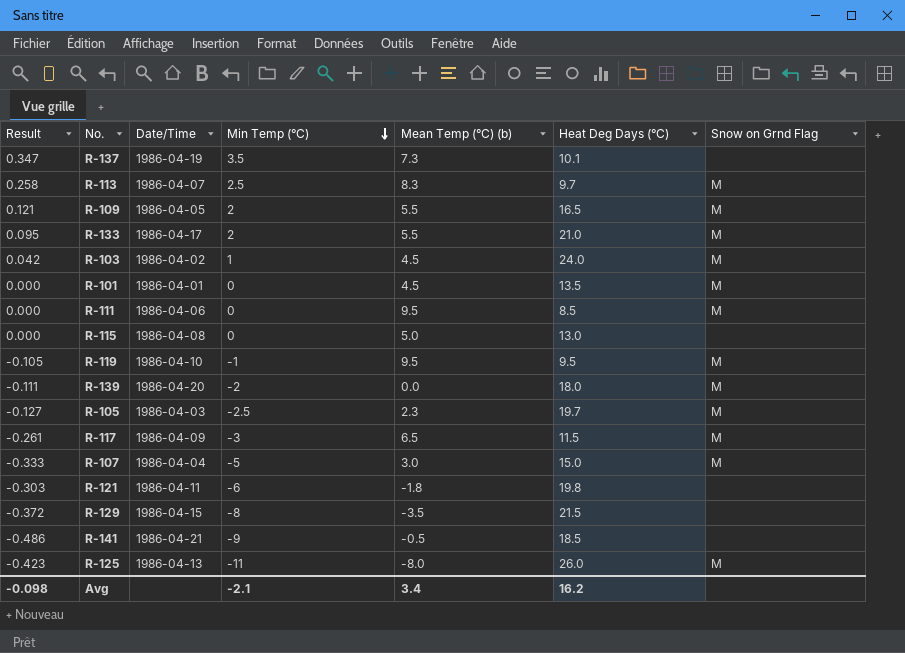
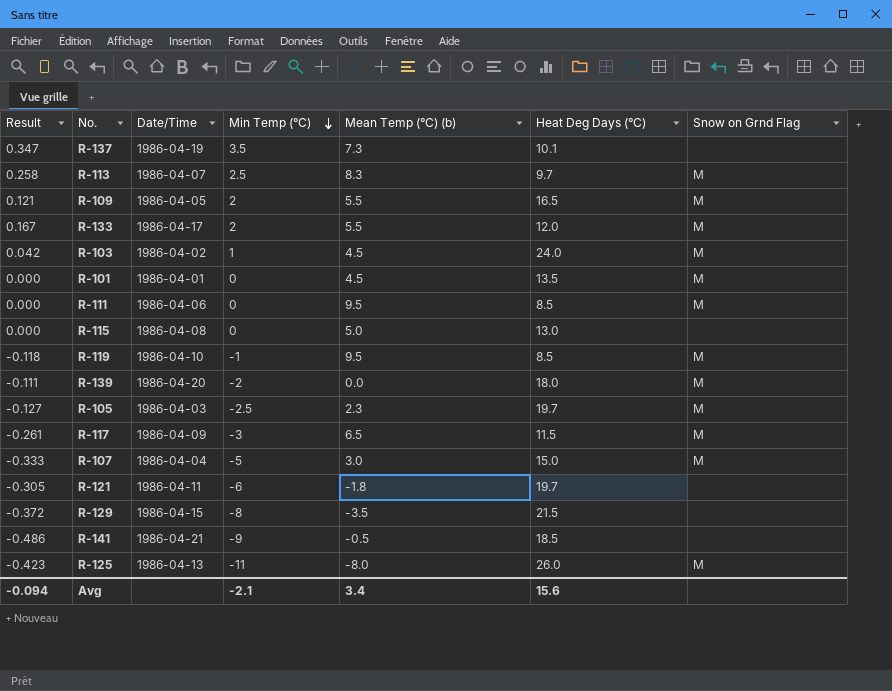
R-133 | Result: 0.095 -> 0.167
R-133 | Heat Deg Days (°C): 21.0 -> 12.0
R-119 | Result: -0.105 -> -0.118
R-119 | Heat Deg Days (°C): 9.5 -> 8.5
R-121 | Result: -0.303 -> -0.305
R-121 | Heat Deg Days (°C): 19.8 -> 19.7
Avg | Result: -0.098 -> -0.094
Avg | Heat Deg Days (°C): 16.2 -> 15.6

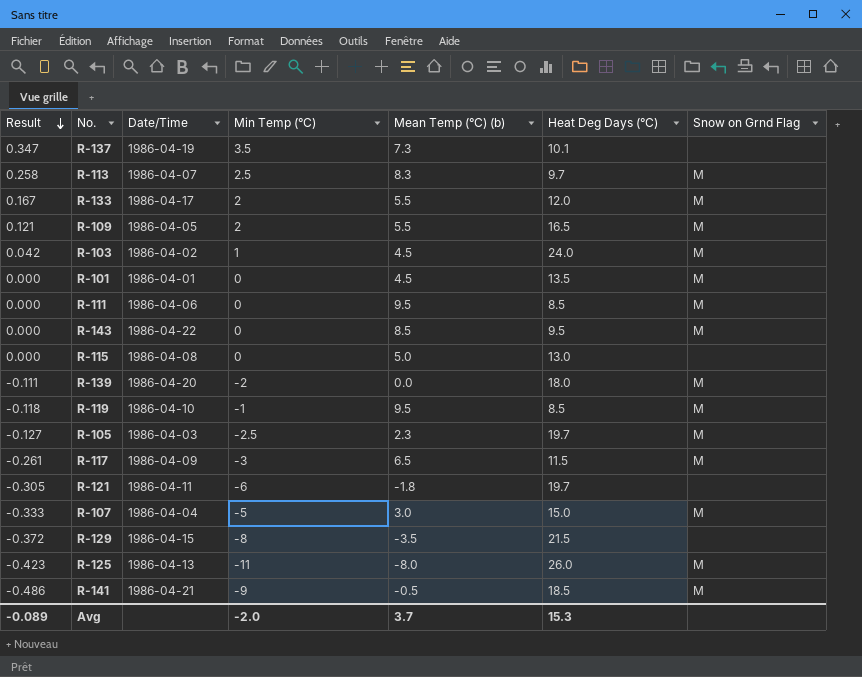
row order: Min Temp (°C) descending -> Result descending
row R-143: none -> 0.000 | 1986-04-22 | 0 | 8.5 | 9.5 | M
R-141 | Snow on Grnd Flag: none -> M
Avg | Result: -0.094 -> -0.089
Avg | Min Temp (°C): -2.1 -> -2.0
Avg | Mean Temp (°C) (b): 3.4 -> 3.7
Avg | Heat Deg Days (°C): 15.6 -> 15.3

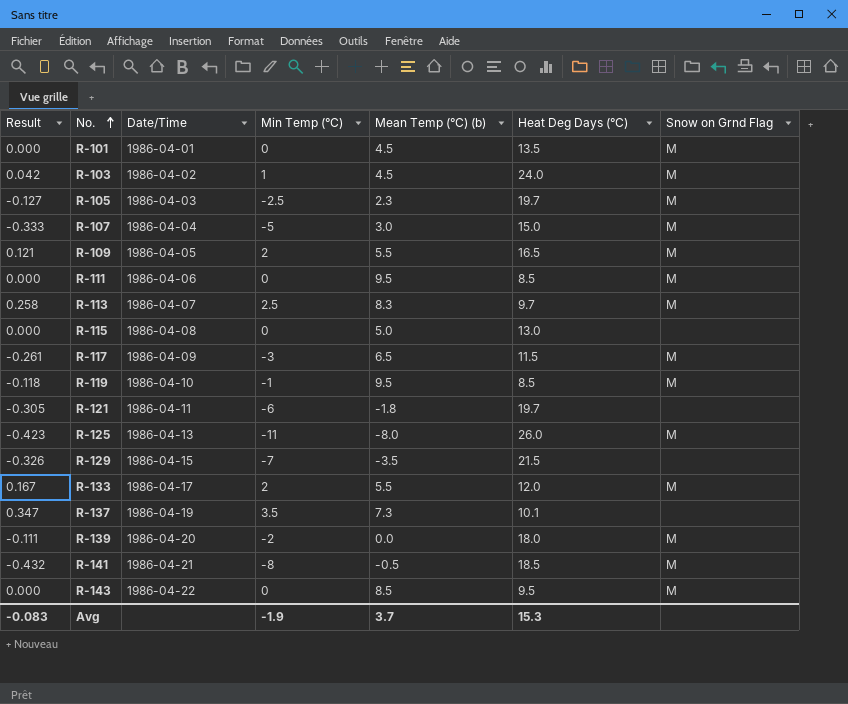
row order: Result descending -> No. ascending
R-129 | Result: -0.372 -> -0.326
R-129 | Min Temp (°C): -8 -> -7
R-141 | Result: -0.486 -> -0.432
R-141 | Min Temp (°C): -9 -> -8
Avg | Result: -0.089 -> -0.083
Avg | Min Temp (°C): -2.0 -> -1.9

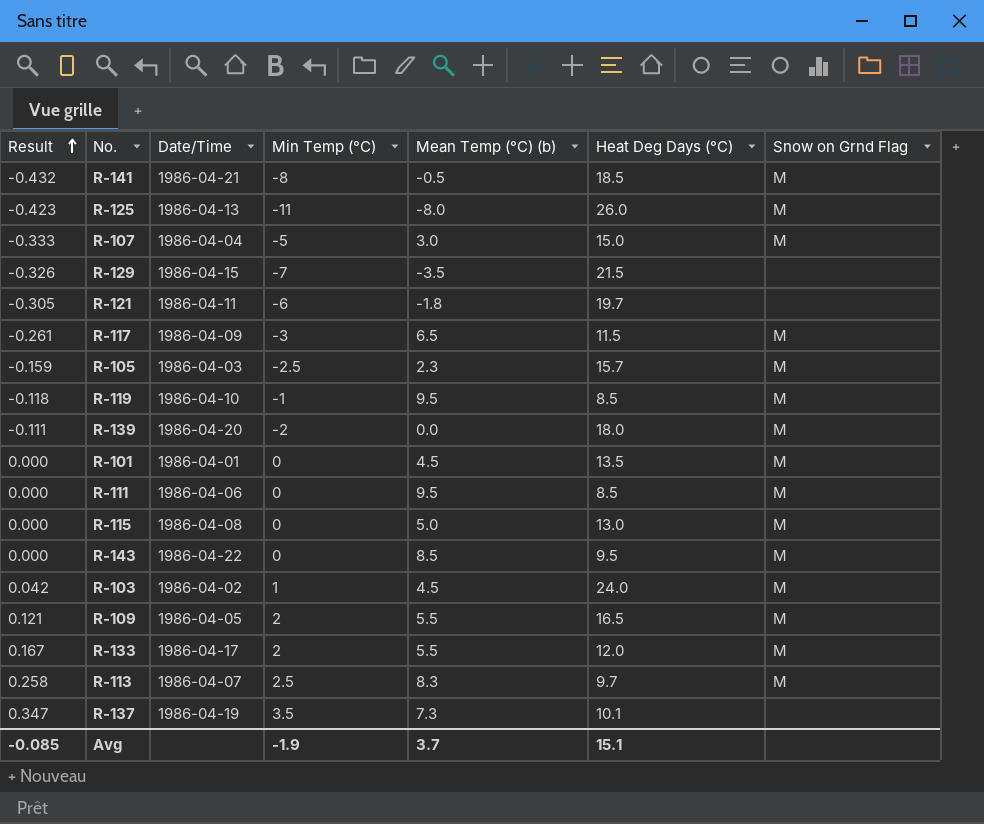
row order: No. ascending -> Result ascending
R-105 | Result: -0.127 -> -0.159
R-105 | Heat Deg Days (°C): 19.7 -> 15.7
R-115 | Snow on Grnd Flag: none -> M
Avg | Result: -0.083 -> -0.085
Avg | Heat Deg Days (°C): 15.3 -> 15.1

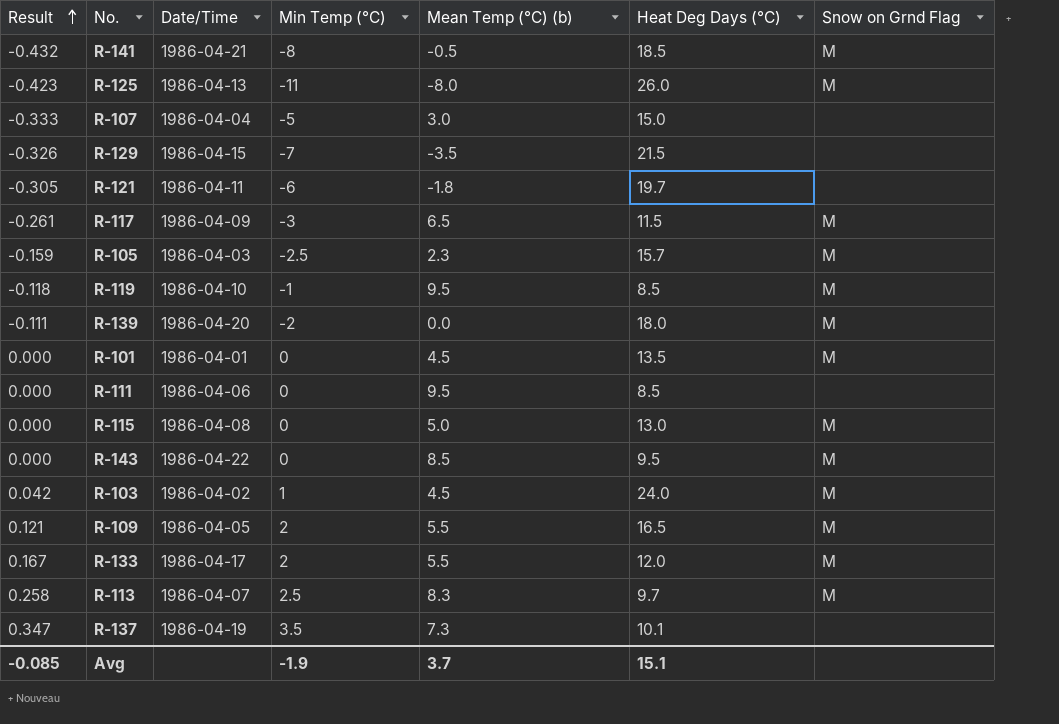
R-107 | Snow on Grnd Flag: M -> none
R-111 | Snow on Grnd Flag: M -> none

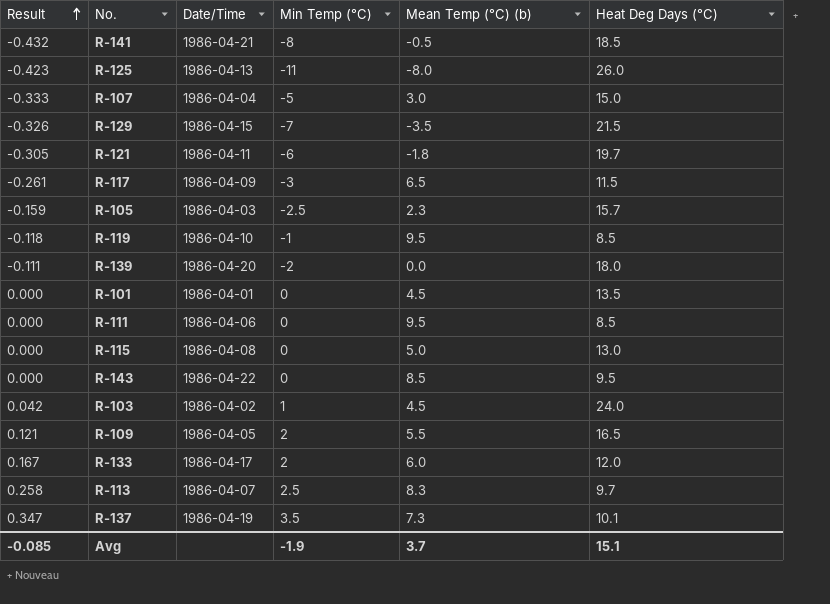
column Snow on Grnd Flag | position: 7 -> none
R-133 | Mean Temp (°C) (b): 5.5 -> 6.0

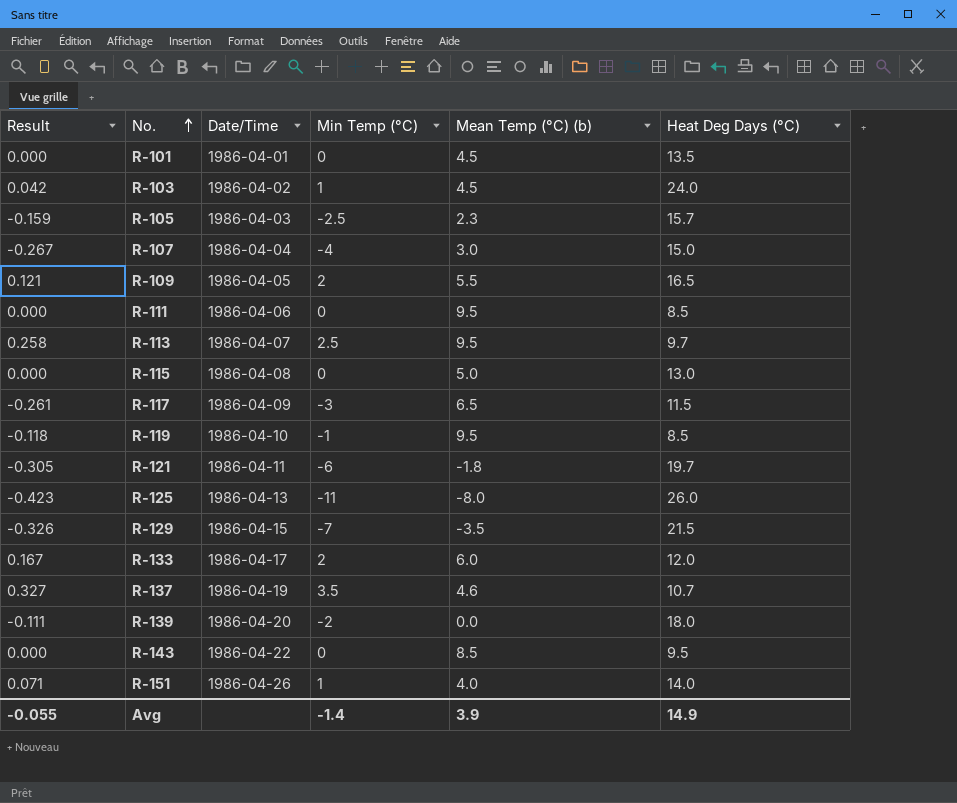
row order: Result ascending -> No. ascending
row R-141: -0.432 | 1986-04-21 | -8 | -0.5 | 18.5 -> none
R-107 | Result: -0.333 -> -0.267
R-107 | Min Temp (°C): -5 -> -4
R-113 | Mean Temp (°C) (b): 8.3 -> 9.5
R-137 | Result: 0.347 -> 0.327
R-137 | Mean Temp (°C) (b): 7.3 -> 4.6
R-137 | Heat Deg Days (°C): 10.1 -> 10.7
row R-151: none -> 0.071 | 1986-04-26 | 1 | 4.0 | 14.0
Avg | Result: -0.085 -> -0.055
Avg | Min Temp (°C): -1.9 -> -1.4
Avg | Mean Temp (°C) (b): 3.7 -> 3.9
Avg | Heat Deg Days (°C): 15.1 -> 14.9

